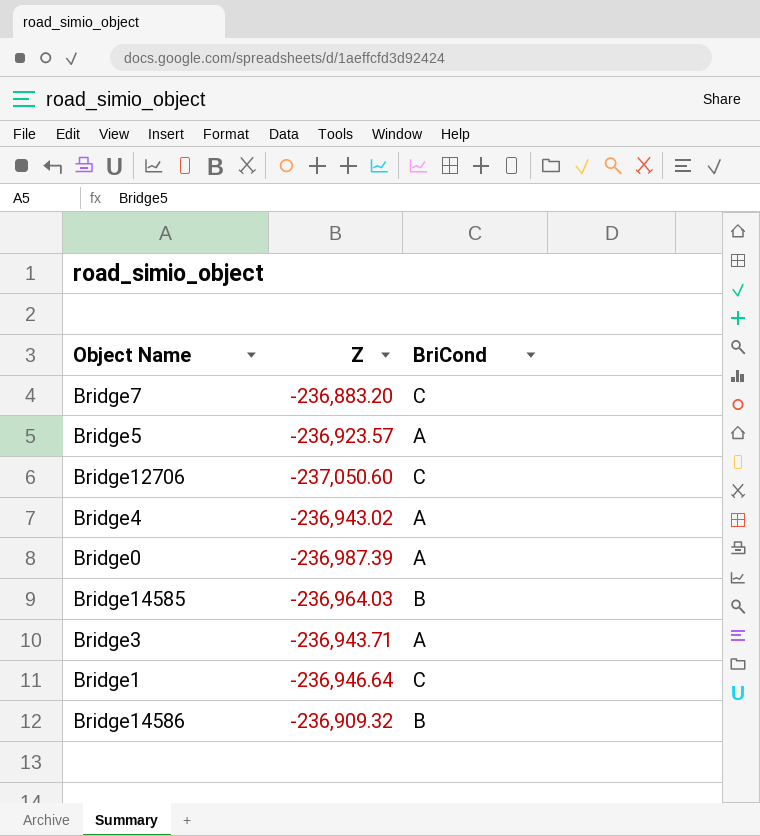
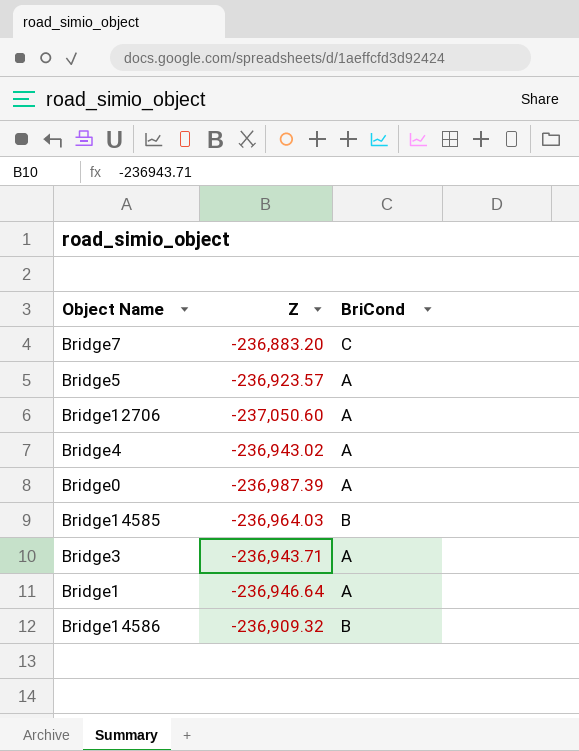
Bridge12706 | BriCond: C -> A
Bridge1 | BriCond: C -> A

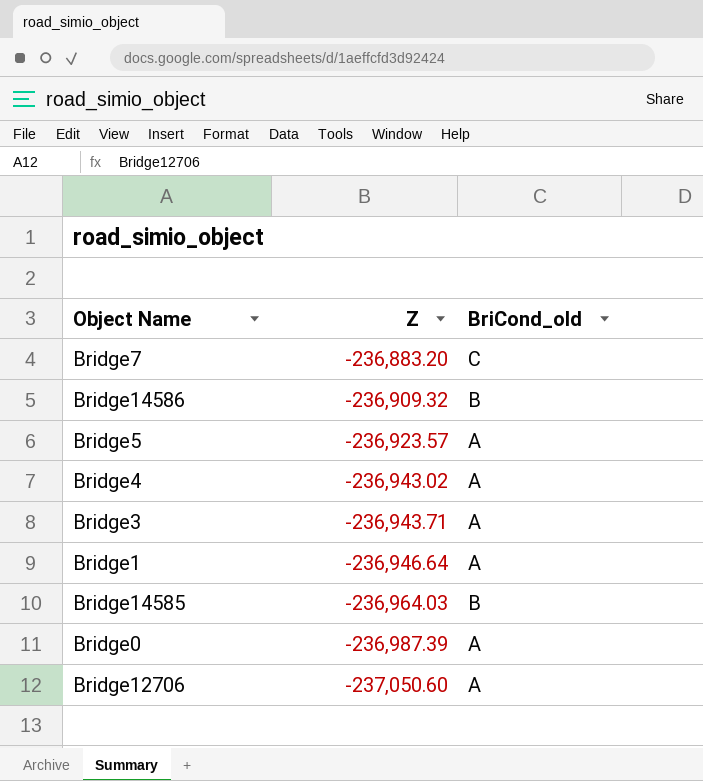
row order: none -> Z descending
column name: BriCond -> BriCond_old

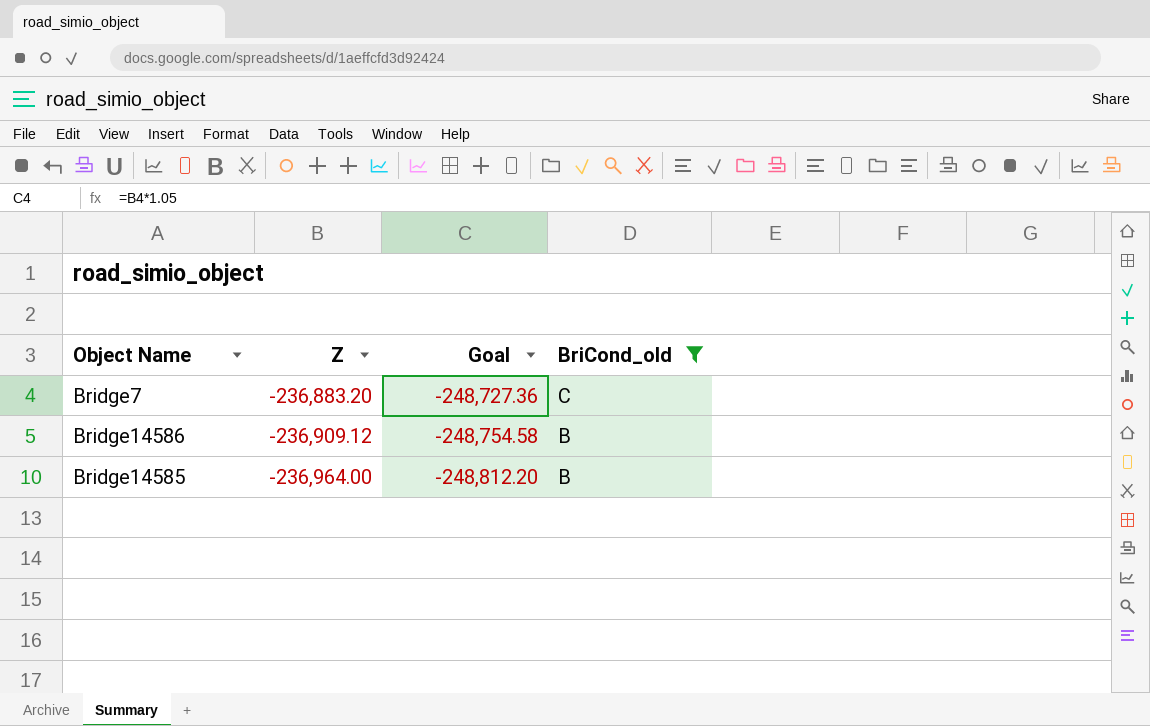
filter: none -> BriCond_old != A
column Goal | formula: none -> [Z] * 1.05
Bridge14586 | Z: -236,909.32 -> -236,909.12
Bridge14585 | Z: -236,964.03 -> -236,964.00

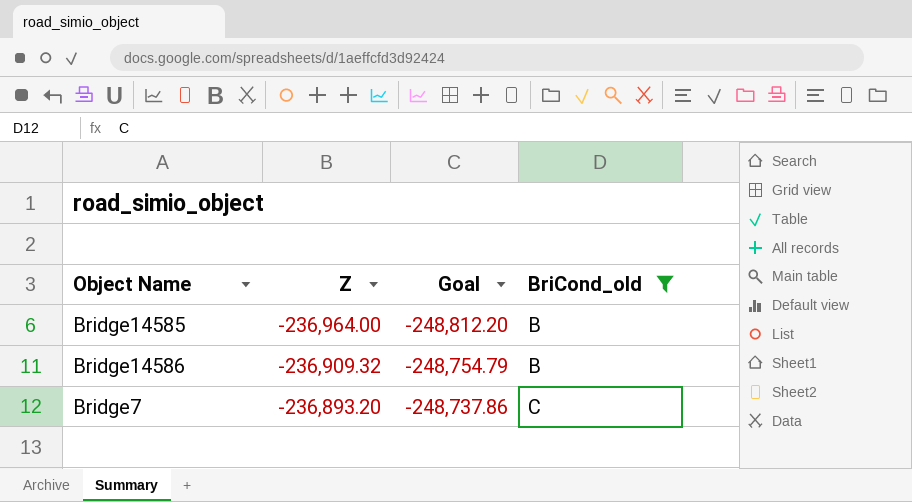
row order: Z descending -> Z ascending
Bridge14586 | Z: -236,909.12 -> -236,909.32
Bridge14586 | Goal: -248,754.58 -> -248,754.79
Bridge7 | Z: -236,883.20 -> -236,893.20
Bridge7 | Goal: -248,727.36 -> -248,737.86

